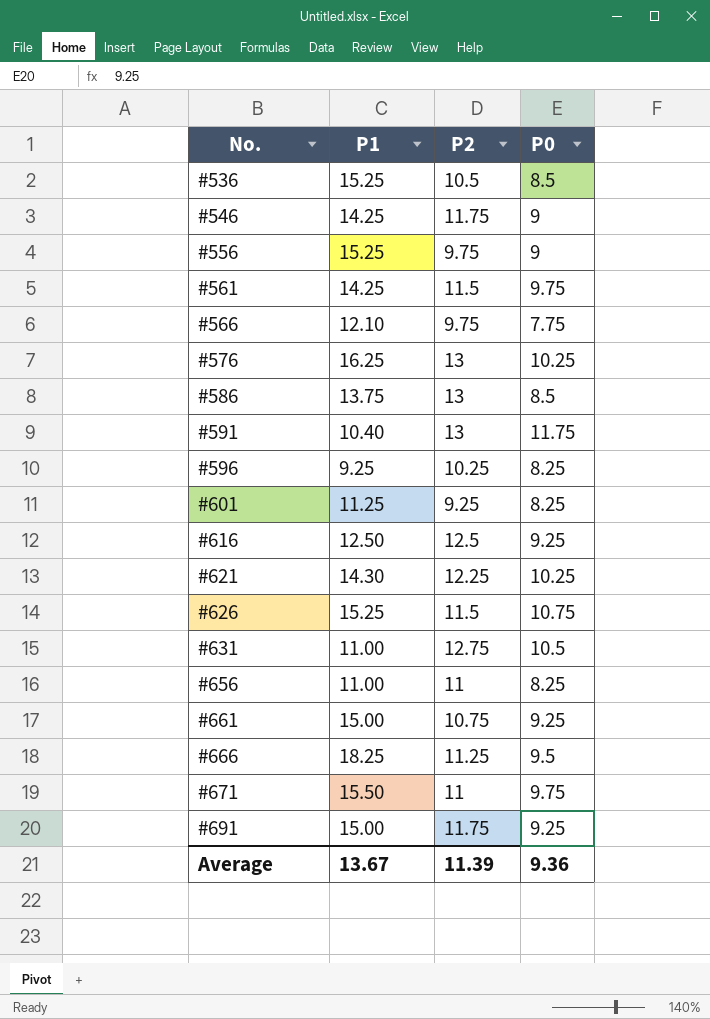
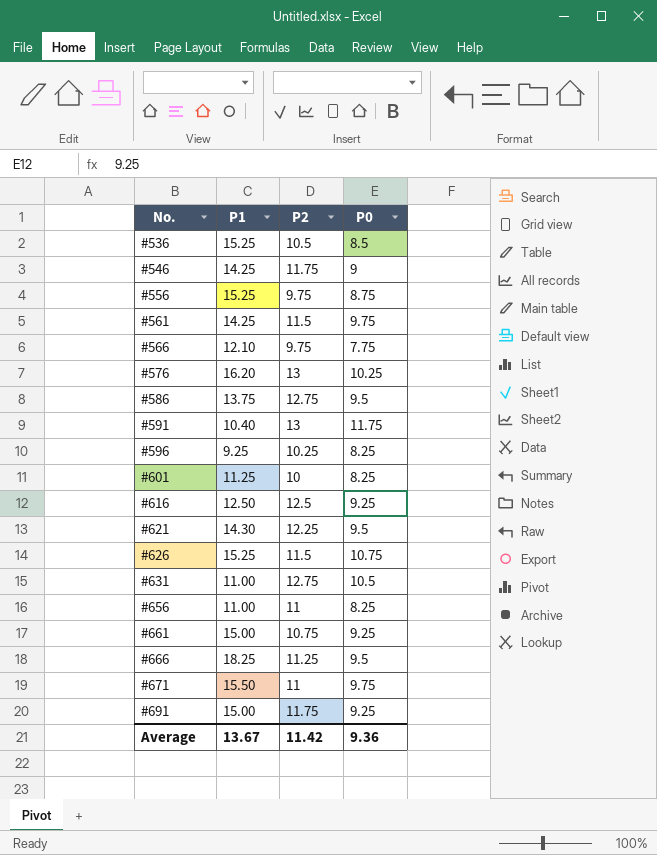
#556 | P0: 9 -> 8.75
#576 | P1: 16.25 -> 16.20
#586 | P2: 13 -> 12.75
#586 | P0: 8.5 -> 9.5
#601 | P2: 9.25 -> 10
#621 | P0: 10.25 -> 9.5
Average | P2: 11.39 -> 11.42

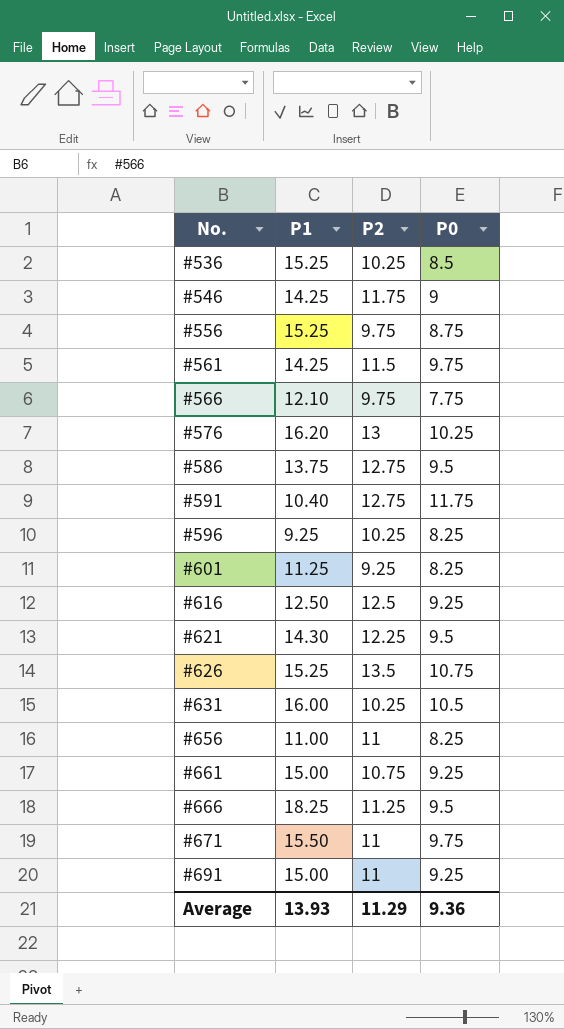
#536 | P2: 10.5 -> 10.25
#591 | P2: 13 -> 12.75
#601 | P2: 10 -> 9.25
#626 | P2: 11.5 -> 13.5
#631 | P1: 11.00 -> 16.00
#631 | P2: 12.75 -> 10.25
#691 | P2: 11.75 -> 11
Average | P1: 13.67 -> 13.93
Average | P2: 11.42 -> 11.29

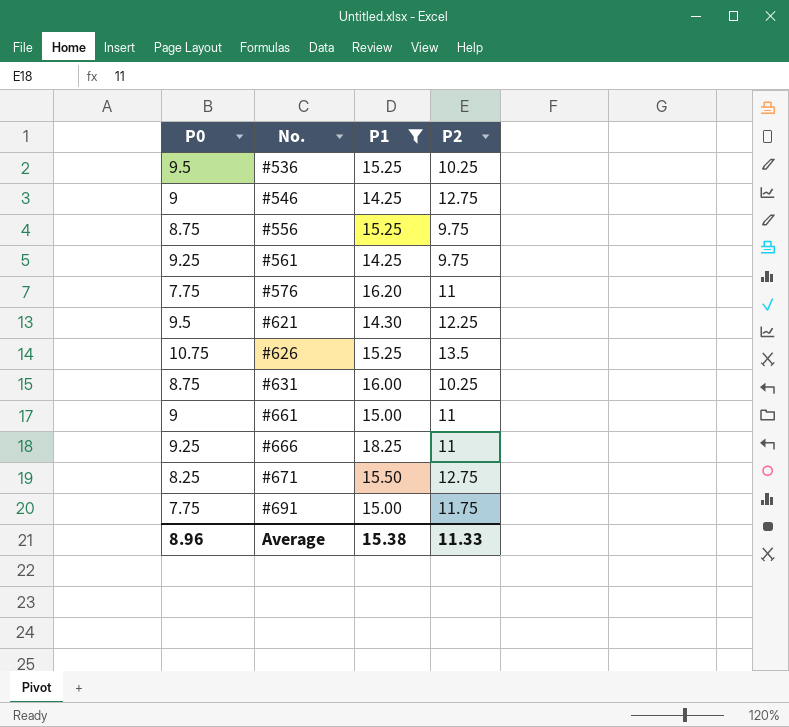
filter: none -> P1 >= 14.25
column P0 | position: 4 -> 1
#536 | P0: 8.5 -> 9.5
#546 | P2: 11.75 -> 12.75
#561 | P0: 9.75 -> 9.25
#561 | P2: 11.5 -> 9.75
#576 | P0: 10.25 -> 7.75
#576 | P2: 13 -> 11
#631 | P0: 10.5 -> 8.75
#661 | P0: 9.25 -> 9
#661 | P2: 10.75 -> 11
#666 | P0: 9.5 -> 9.25
#666 | P2: 11.25 -> 11
#671 | P0: 9.75 -> 8.25
#671 | P2: 11 -> 12.75
#691 | P0: 9.25 -> 7.75
#691 | P2: 11 -> 11.75
Average | P0: 9.36 -> 8.96
Average | P1: 13.93 -> 15.38
Average | P2: 11.29 -> 11.33

